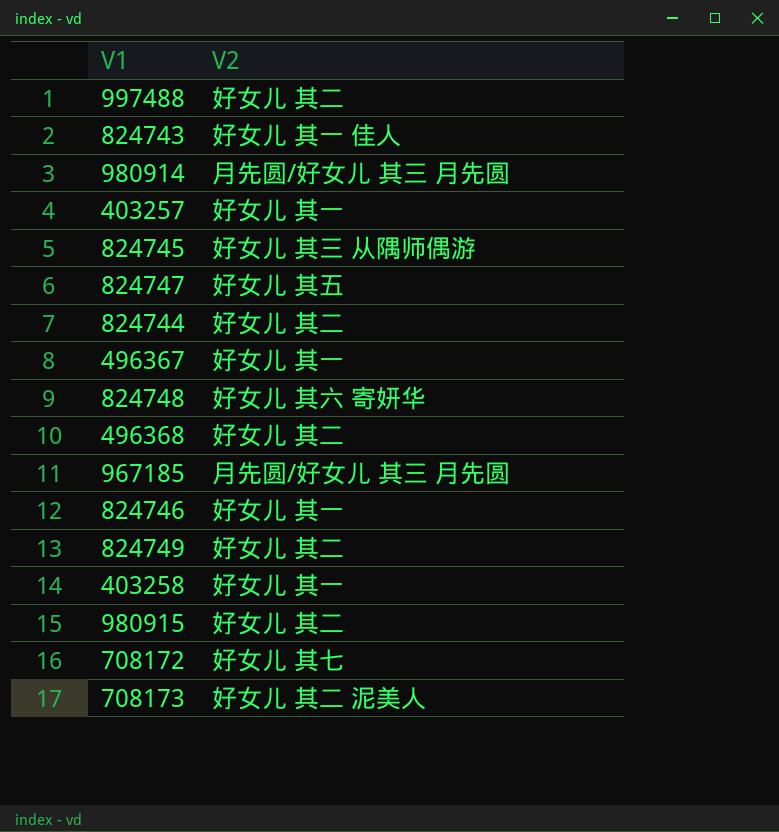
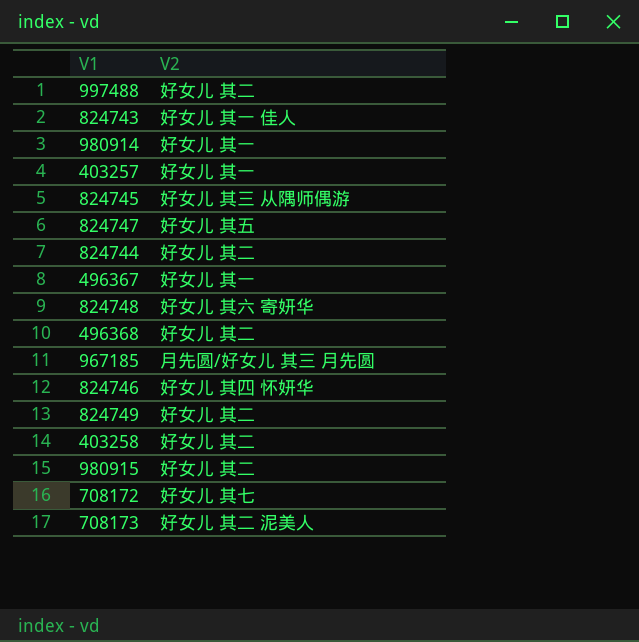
980914 | V2: 月先圆/好女儿 其三 月先圆 -> 好女儿 其一
824746 | V2: 好女儿 其一 -> 好女儿 其四 怀妍华
403258 | V2: 好女儿 其一 -> 好女儿 其二

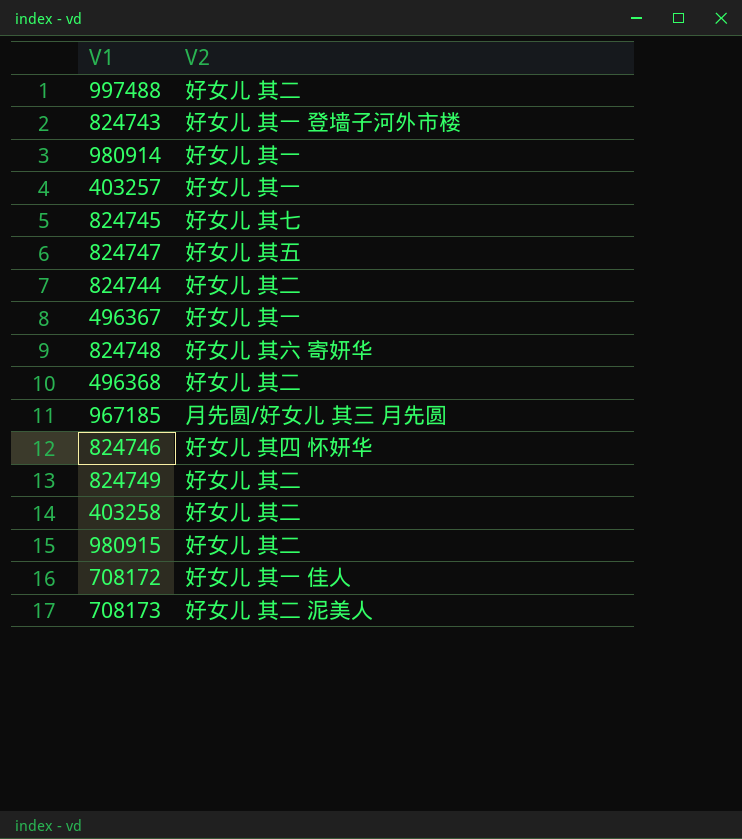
824743 | V2: 好女儿 其一 佳人 -> 好女儿 其一 登墙子河外市楼
824745 | V2: 好女儿 其三 从隅师偶游 -> 好女儿 其七
708172 | V2: 好女儿 其七 -> 好女儿 其一 佳人

